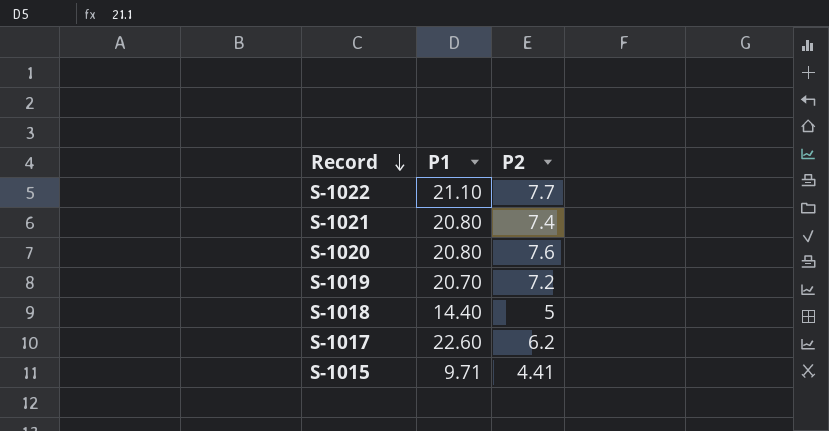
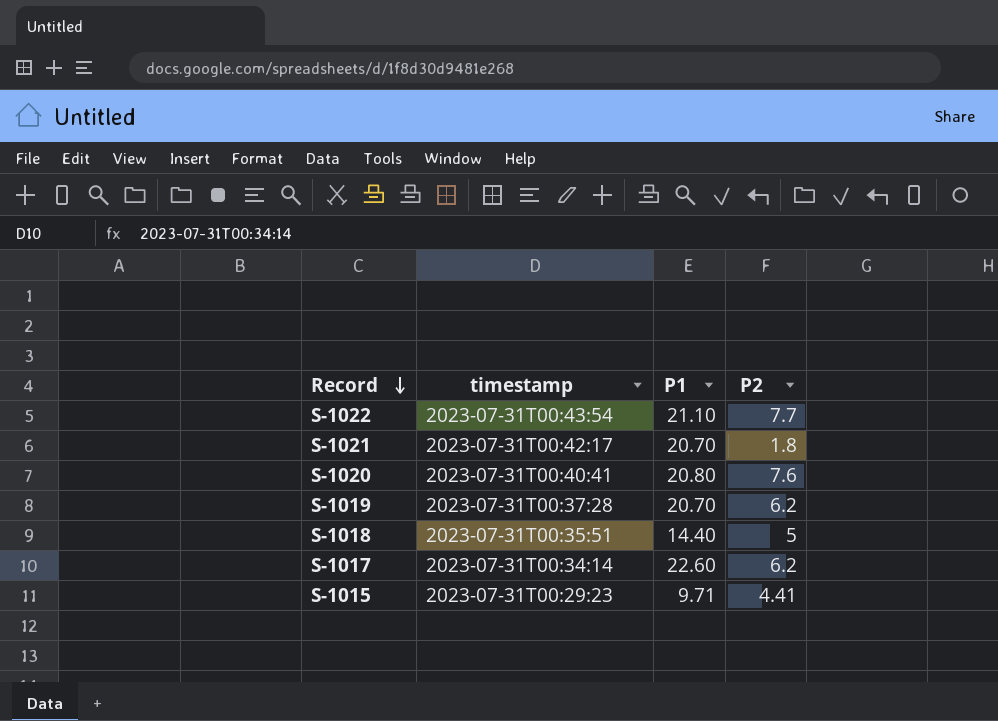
column timestamp | position: none -> 2
S-1021 | P1: 20.80 -> 20.70
S-1021 | P2: 7.4 -> 1.8
S-1019 | P2: 7.2 -> 6.2

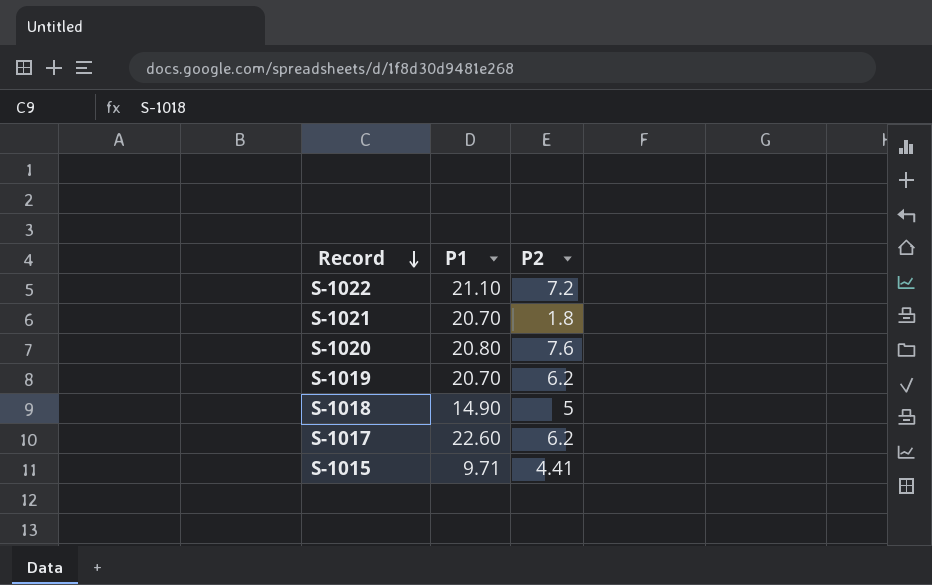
column timestamp | position: 2 -> none
S-1022 | P2: 7.7 -> 7.2
S-1018 | P1: 14.40 -> 14.90

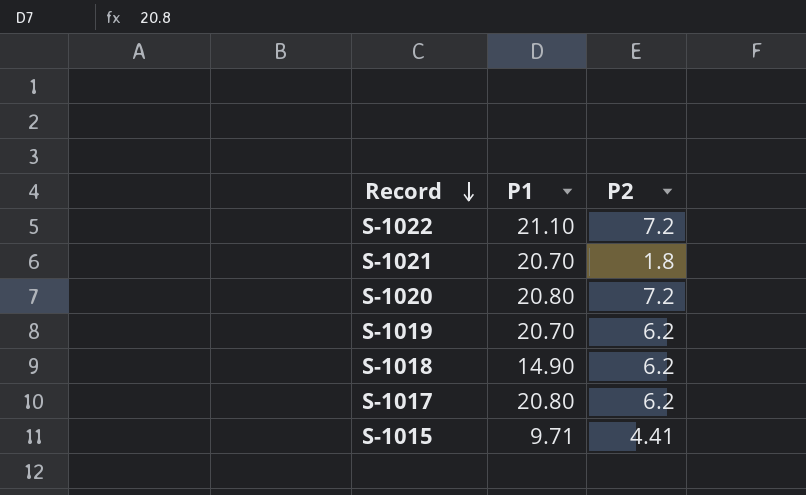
S-1020 | P2: 7.6 -> 7.2
S-1018 | P2: 5 -> 6.2
S-1017 | P1: 22.60 -> 20.80

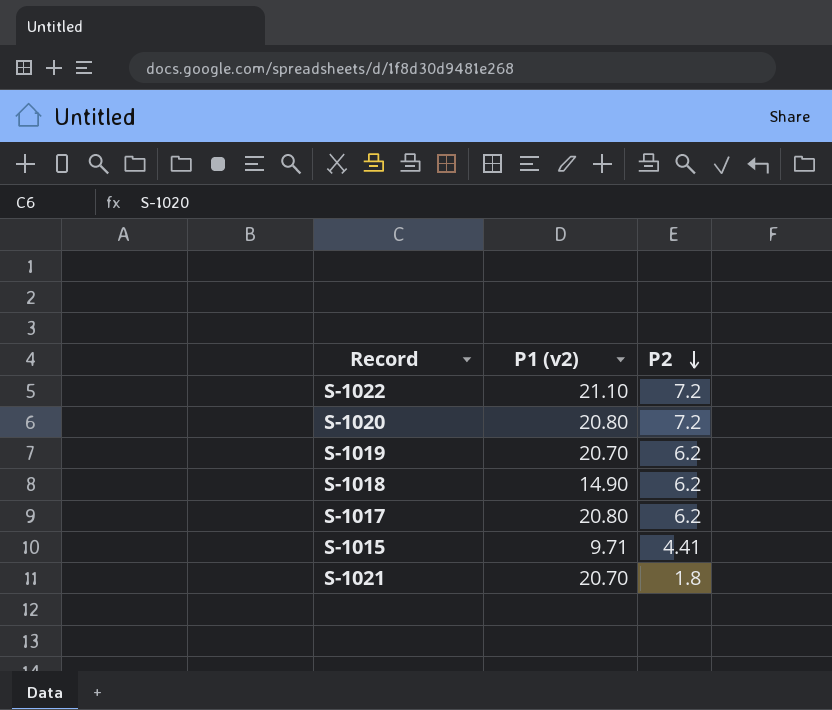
row order: Record descending -> P2 descending
column name: P1 -> P1 (v2)

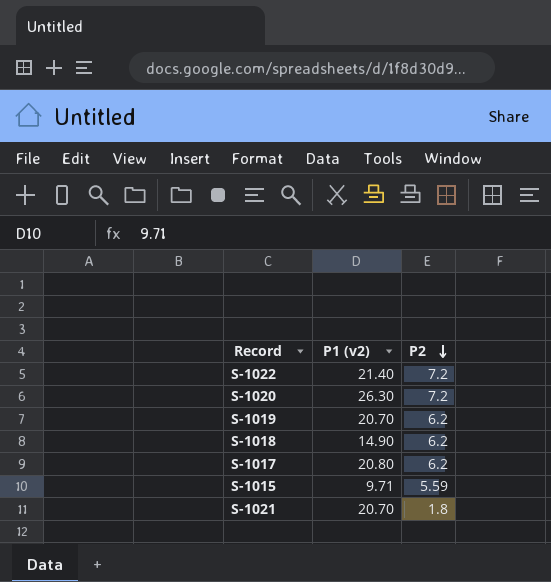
S-1022 | P1 (v2): 21.10 -> 21.40
S-1020 | P1 (v2): 20.80 -> 26.30
S-1015 | P2: 4.41 -> 5.59

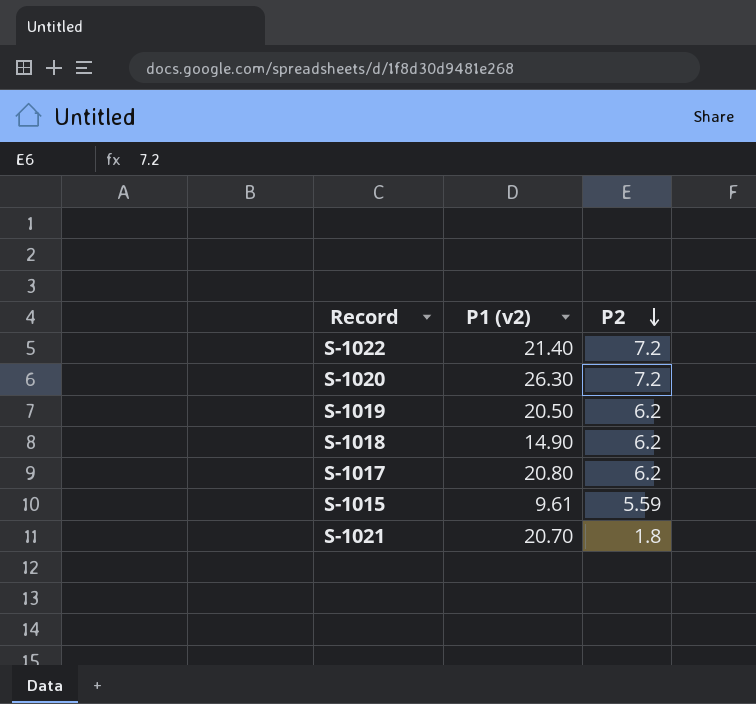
S-1019 | P1 (v2): 20.70 -> 20.50
S-1015 | P1 (v2): 9.71 -> 9.61

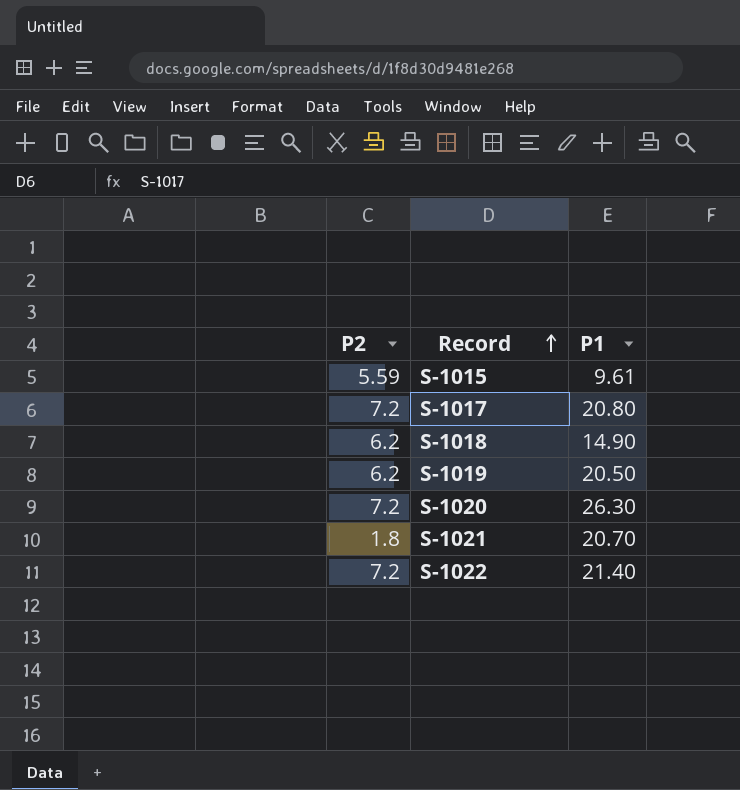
row order: P2 descending -> Record ascending
column P2 | position: 3 -> 1
column name: P1 (v2) -> P1
S-1017 | P2: 6.2 -> 7.2

